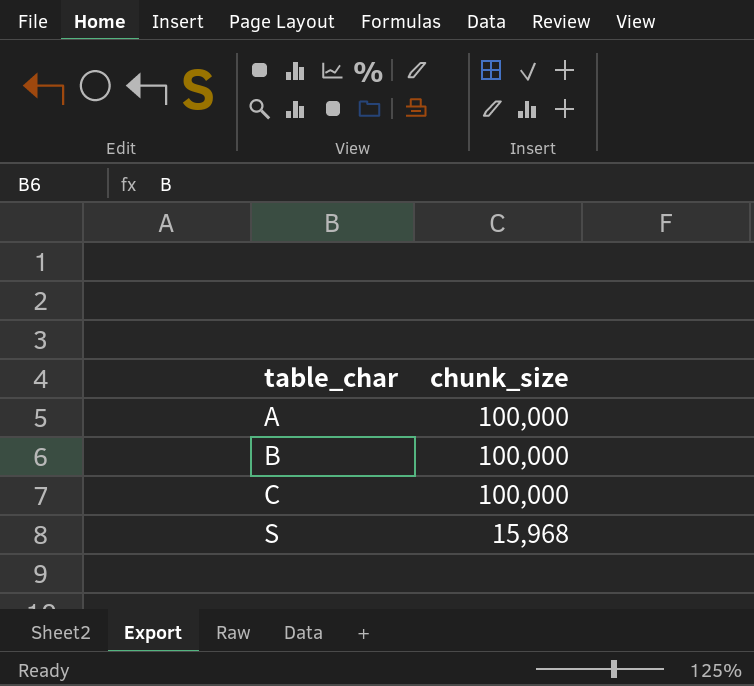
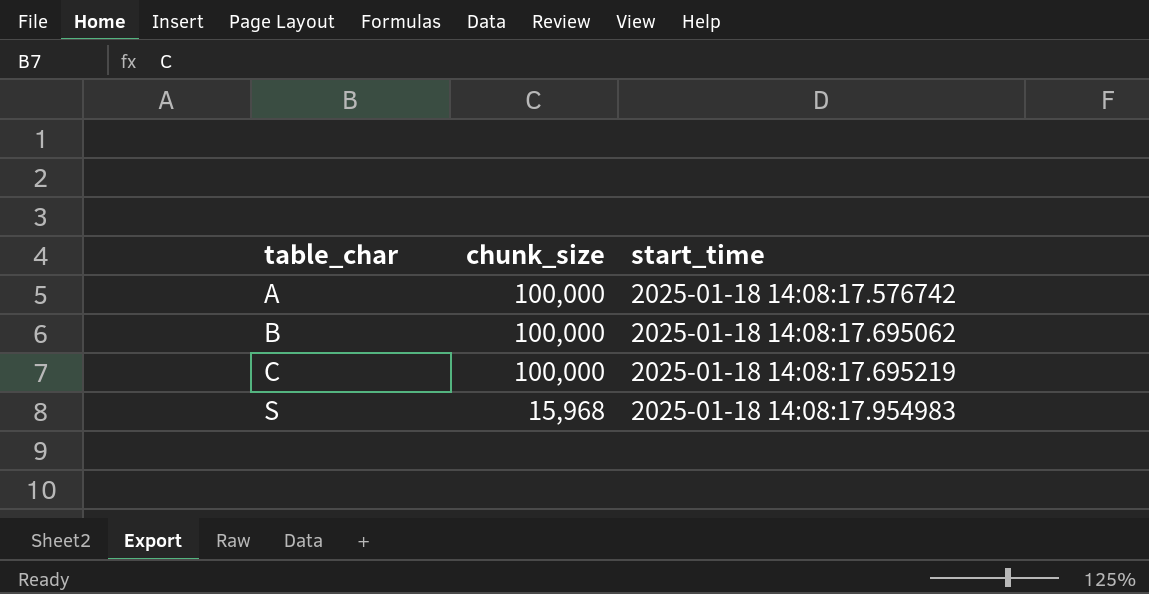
column start_time | position: none -> 3

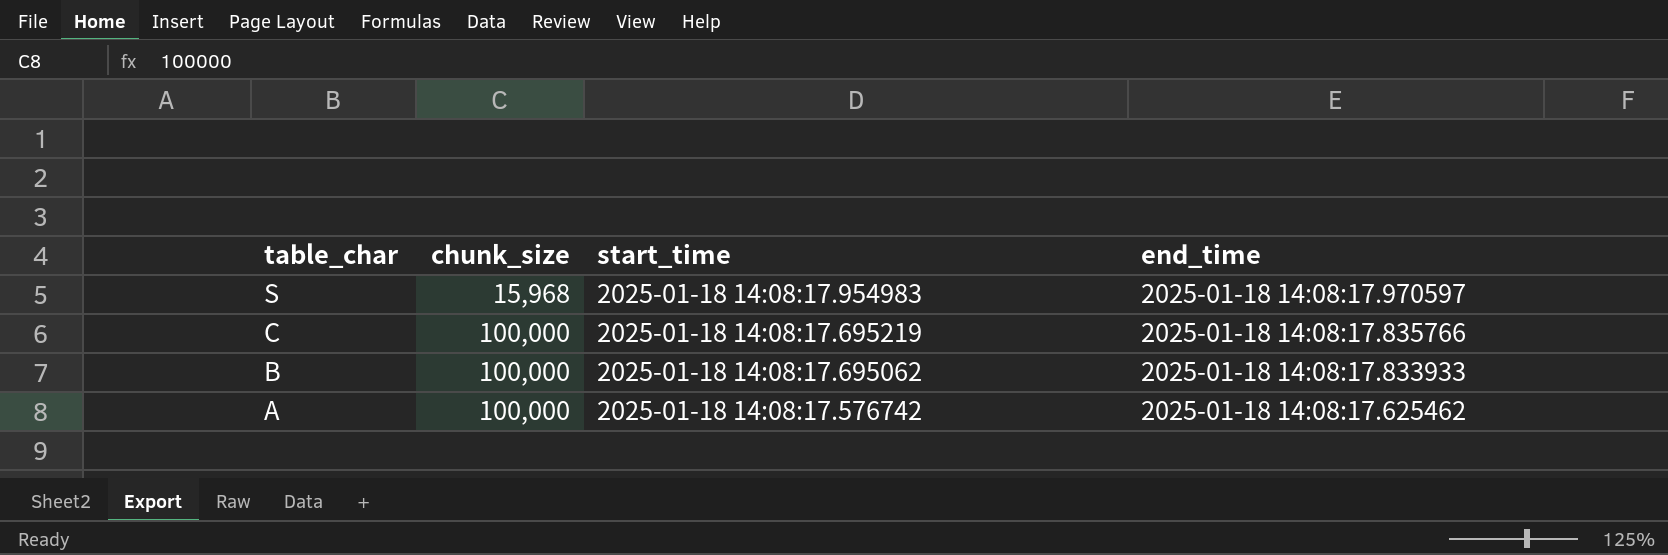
row order: table_char ascending -> table_char descending
column end_time | position: none -> 4

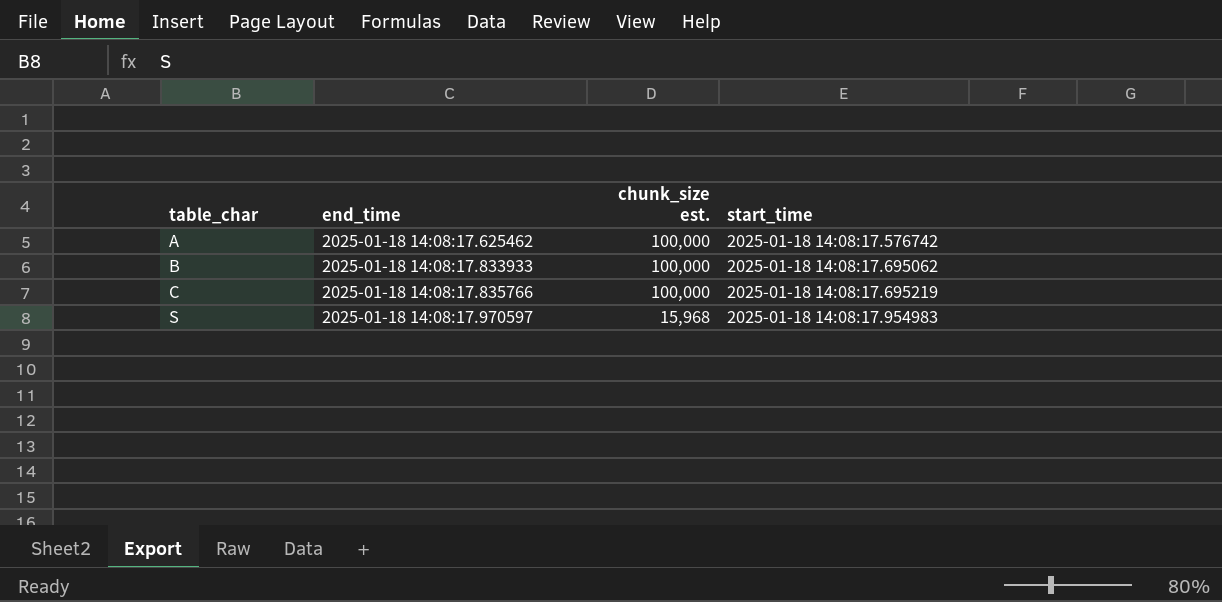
row order: table_char descending -> table_char ascending
column end_time | position: 4 -> 2
column name: chunk_size -> chunk_size est.

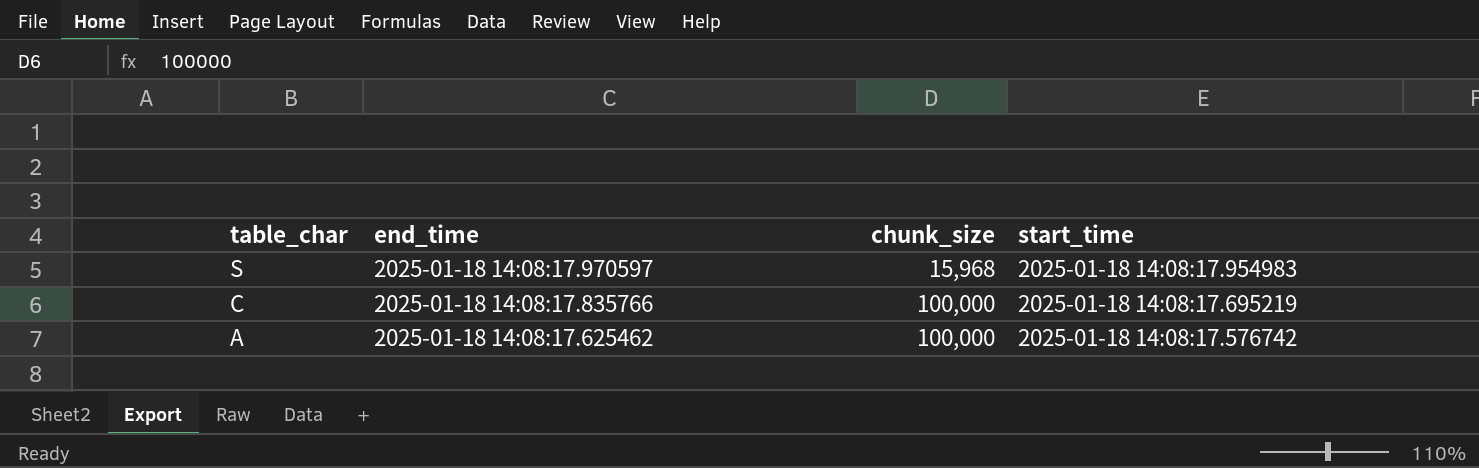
row order: table_char ascending -> table_char descending
column name: chunk_size est. -> chunk_size
row B: 2025-01-18 14:08:17.833933 | 100,000 | 2025-01-18 14:08:17.695062 -> none

